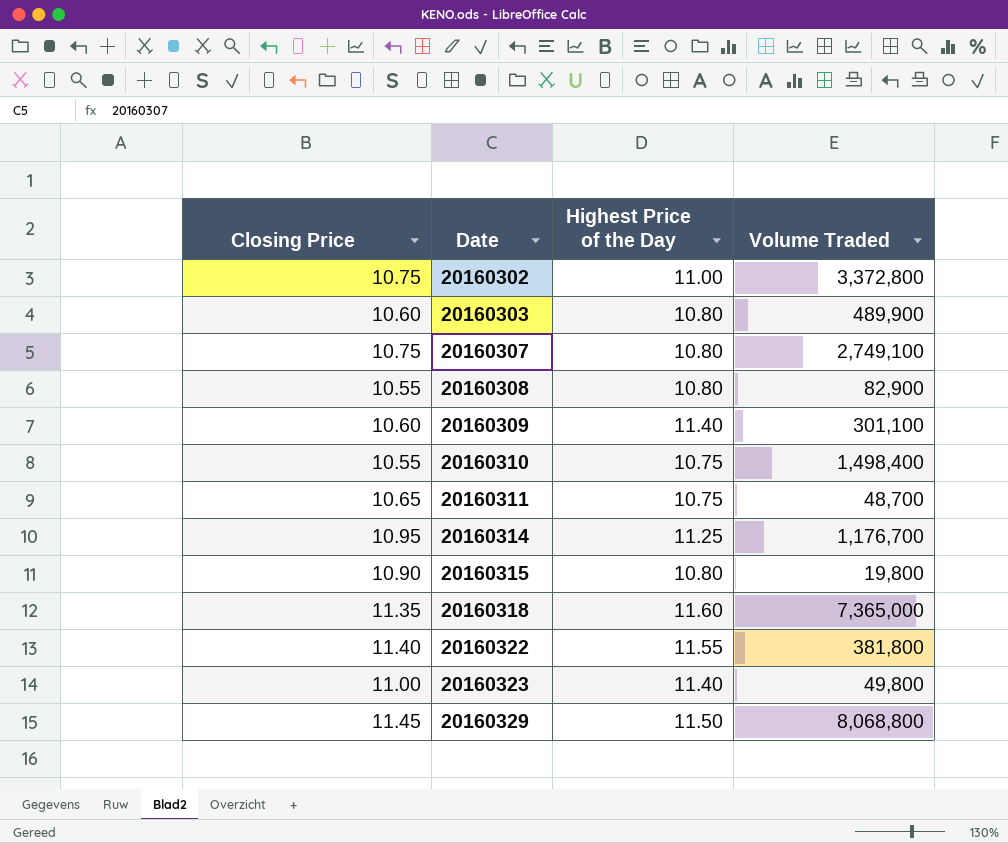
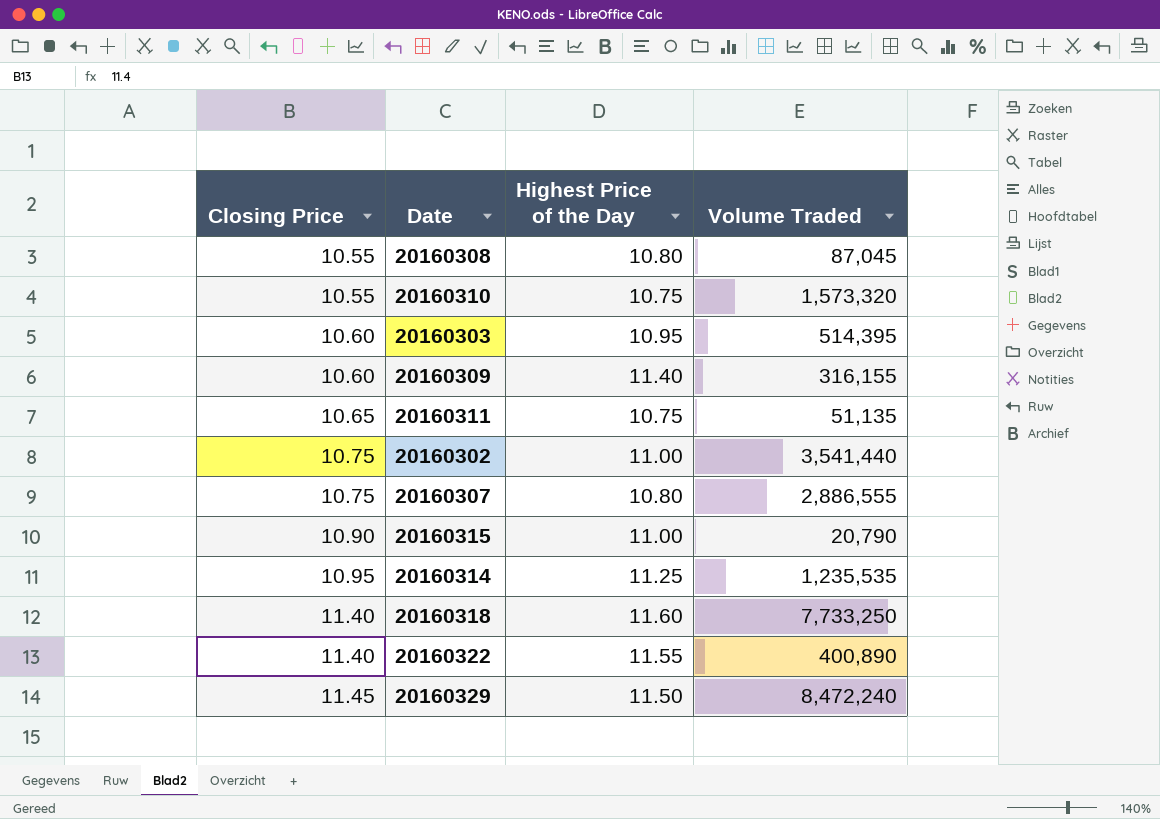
row order: Date ascending -> Closing Price ascending
row 20160323: 11.00 | 11.40 | 49,800 -> none
20160308 | Volume Traded: 82,900 -> 87,045
20160310 | Volume Traded: 1,498,400 -> 1,573,320
20160303 | Highest Price of the Day: 10.80 -> 10.95
20160303 | Volume Traded: 489,900 -> 514,395
20160309 | Volume Traded: 301,100 -> 316,155
20160311 | Volume Traded: 48,700 -> 51,135
20160302 | Volume Traded: 3,372,800 -> 3,541,440
20160307 | Volume Traded: 2,749,100 -> 2,886,555
20160315 | Highest Price of the Day: 10.80 -> 11.00
20160315 | Volume Traded: 19,800 -> 20,790
20160314 | Volume Traded: 1,176,700 -> 1,235,535
20160318 | Closing Price: 11.35 -> 11.40
20160318 | Volume Traded: 7,365,000 -> 7,733,250
20160322 | Volume Traded: 381,800 -> 400,890
20160329 | Volume Traded: 8,068,800 -> 8,472,240

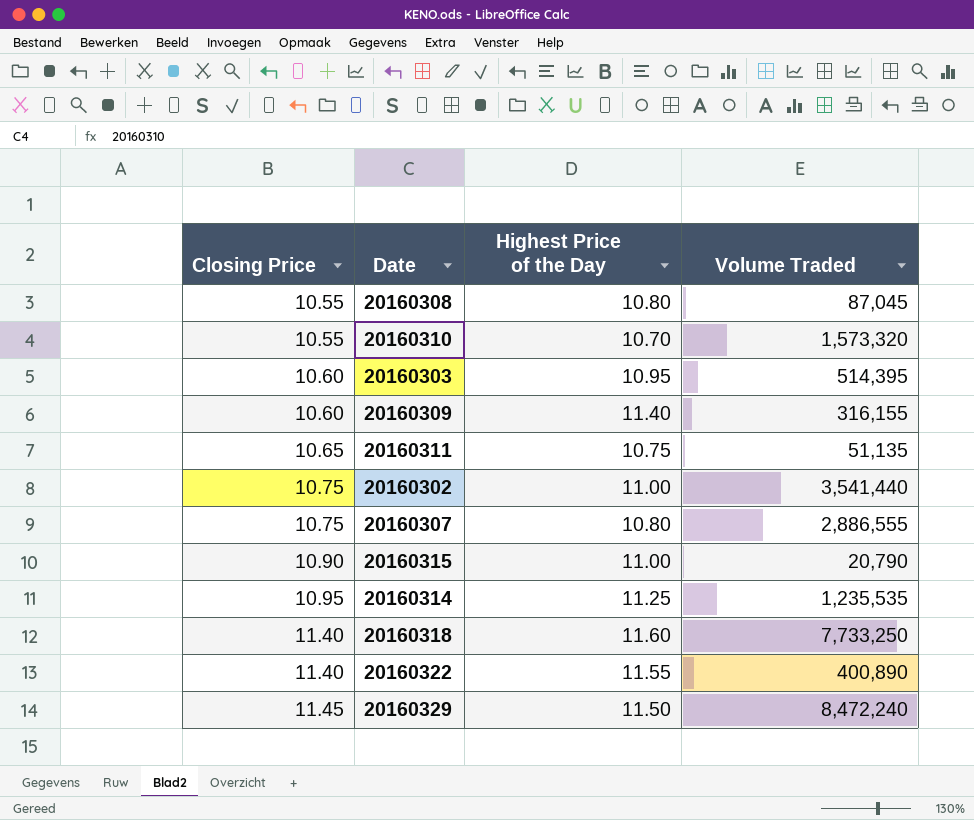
20160310 | Highest Price of the Day: 10.75 -> 10.70

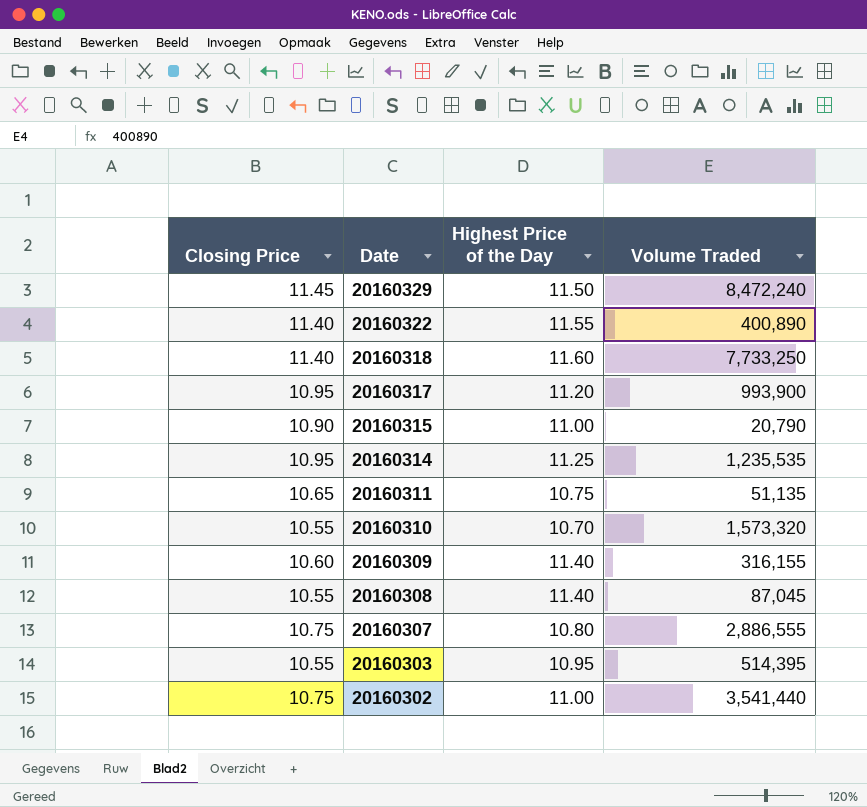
row order: Closing Price ascending -> Date descending
row 20160317: none -> 10.95 | 11.20 | 993,900
20160308 | Highest Price of the Day: 10.80 -> 11.40
20160303 | Closing Price: 10.60 -> 10.55

